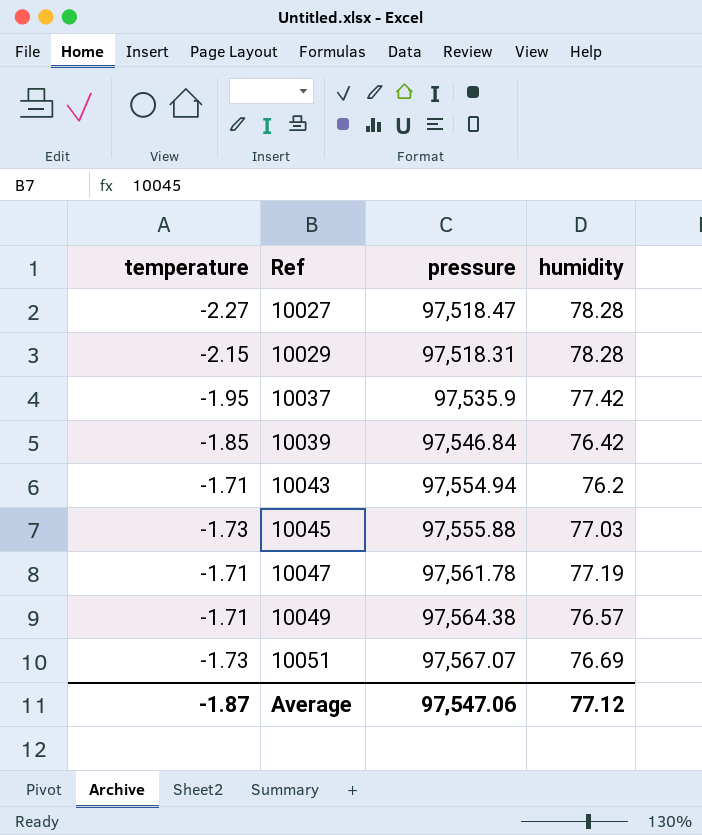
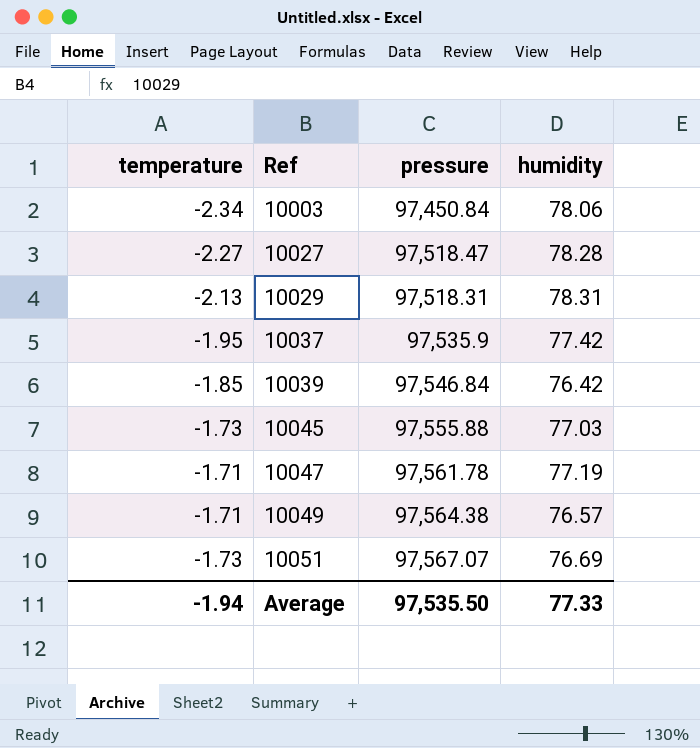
row 10043: -1.71 | 97,554.94 | 76.2 -> none
row 10003: none -> -2.34 | 97,450.84 | 78.06
10029 | temperature: -2.15 -> -2.13
10029 | humidity: 78.28 -> 78.31
Average | temperature: -1.87 -> -1.94
Average | pressure: 97,547.06 -> 97,535.50
Average | humidity: 77.12 -> 77.33

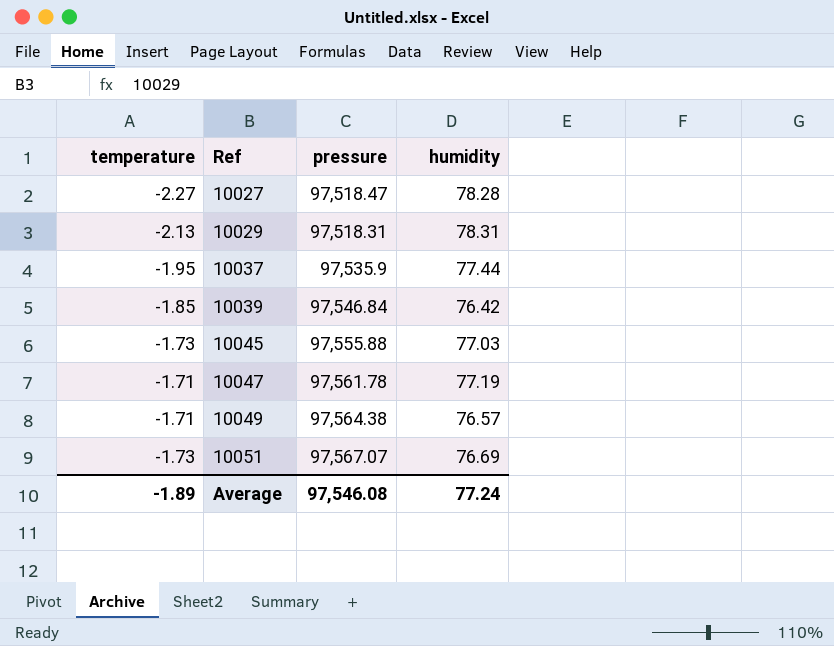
row 10003: -2.34 | 97,450.84 | 78.06 -> none
10037 | humidity: 77.42 -> 77.44
Average | temperature: -1.94 -> -1.89
Average | pressure: 97,535.50 -> 97,546.08
Average | humidity: 77.33 -> 77.24

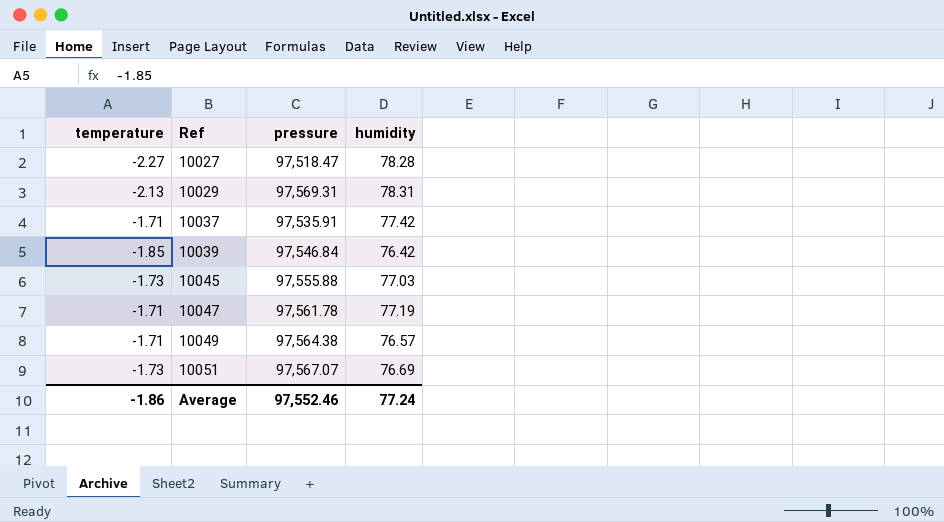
10029 | pressure: 97,518.31 -> 97,569.31
10037 | temperature: -1.95 -> -1.71
10037 | pressure: 97,535.9 -> 97,535.91
10037 | humidity: 77.44 -> 77.42
Average | temperature: -1.89 -> -1.86
Average | pressure: 97,546.08 -> 97,552.46

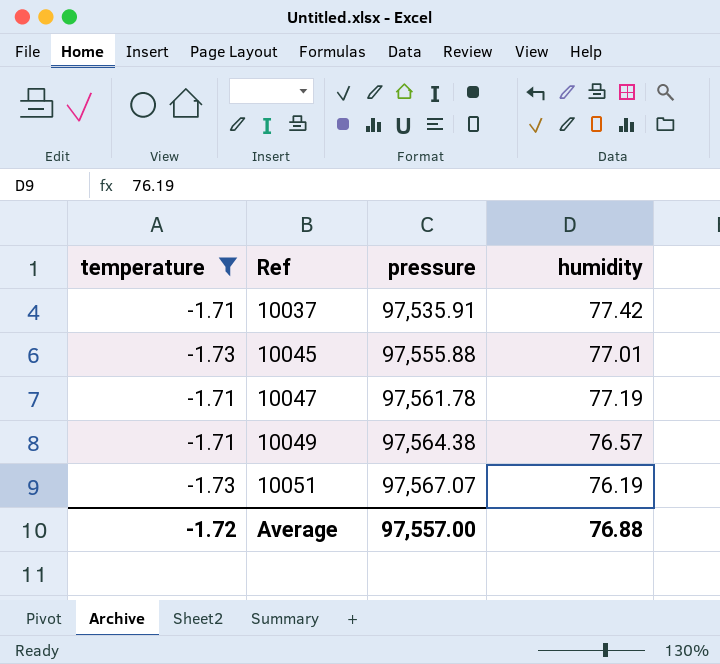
filter: none -> temperature >= -1.73
10045 | humidity: 77.03 -> 77.01
10051 | humidity: 76.69 -> 76.19
Average | temperature: -1.86 -> -1.72
Average | pressure: 97,552.46 -> 97,557.00
Average | humidity: 77.24 -> 76.88

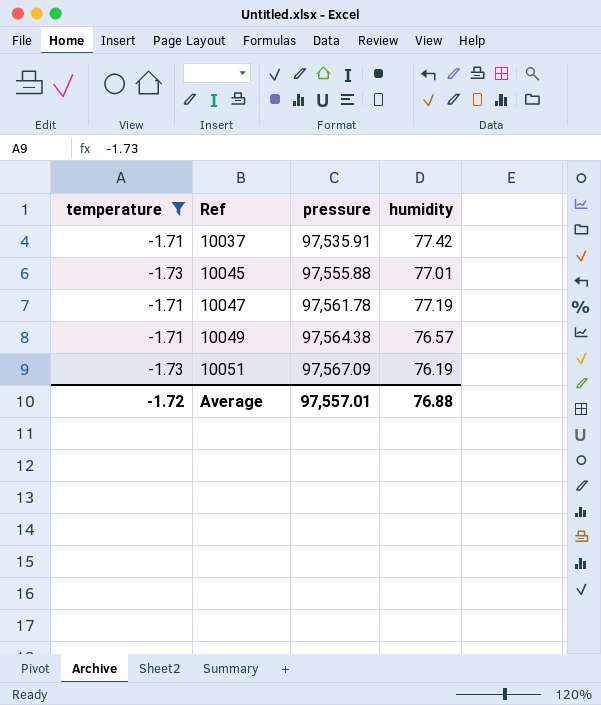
10051 | pressure: 97,567.07 -> 97,567.09
Average | pressure: 97,557.00 -> 97,557.01

